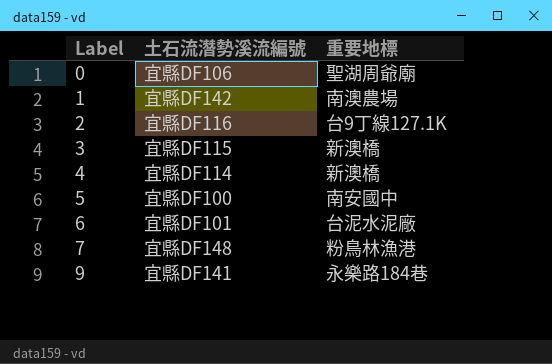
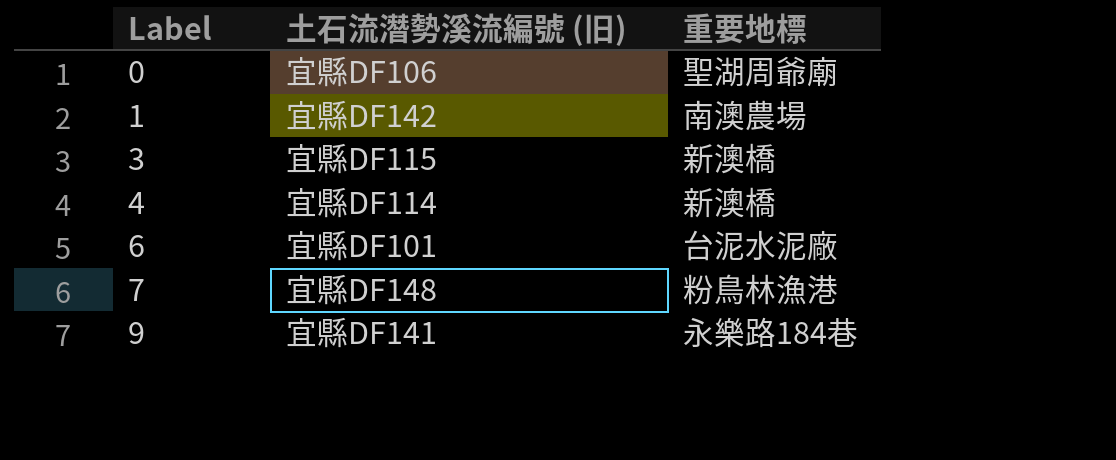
column name: 土石流潛勢溪流編號 -> 土石流潛勢溪流編號 (旧)
row 2: 宜縣DF116 | 台9丁線127.1K -> none
row 5: 宜縣DF100 | 南安國中 -> none

